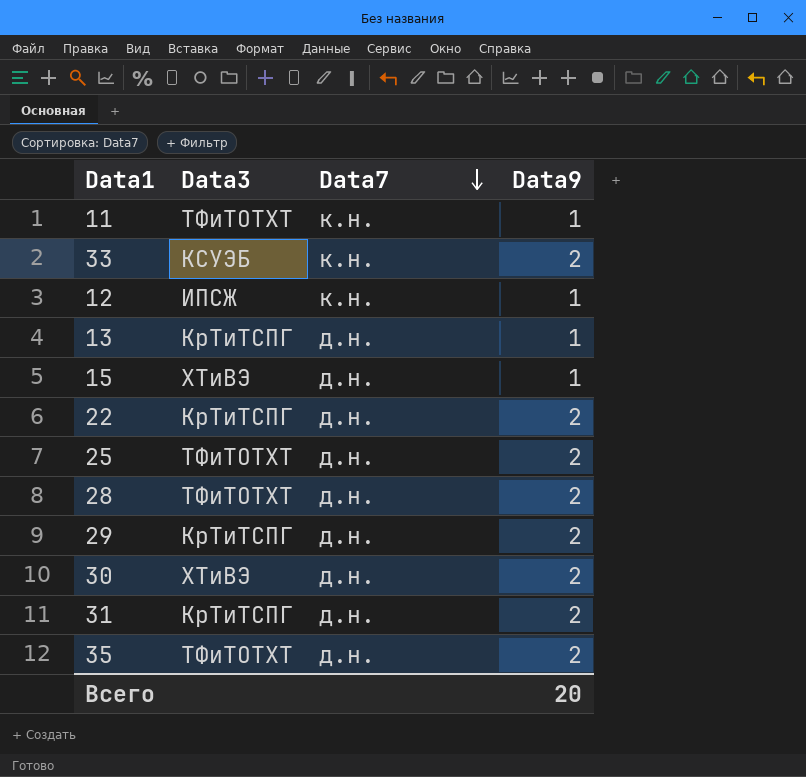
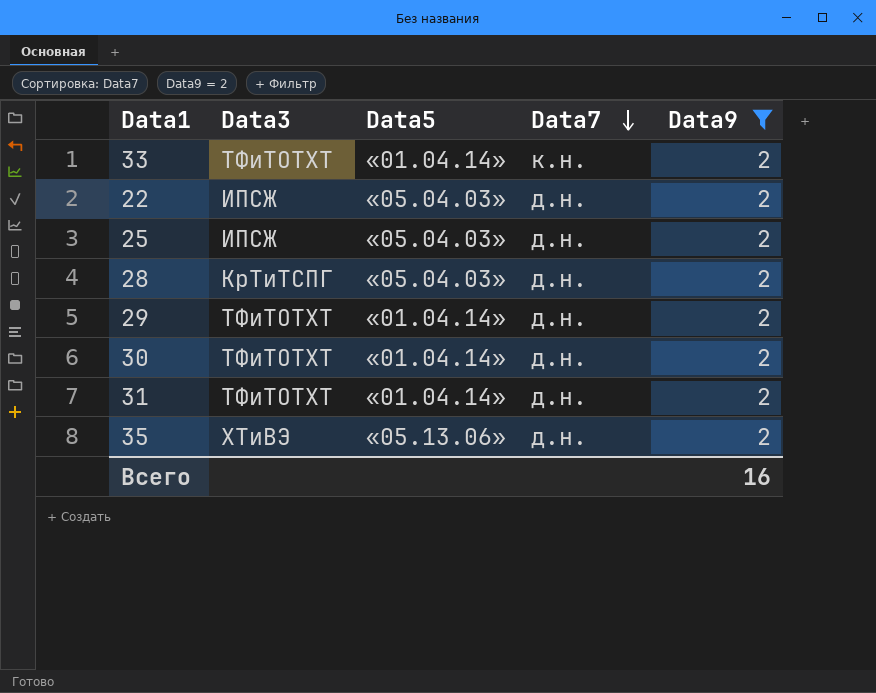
filter: none -> Data9 = 2
column Data5 | position: none -> 3
33 | Data3: КСУЭБ -> ТФиТОТХТ
22 | Data3: КрТиТСПГ -> ИПСЖ
25 | Data3: ТФиТОТХТ -> ИПСЖ
28 | Data3: ТФиТОТХТ -> КрТиТСПГ
29 | Data3: КрТиТСПГ -> ТФиТОТХТ
30 | Data3: ХТиВЭ -> ТФиТОТХТ
31 | Data3: КрТиТСПГ -> ТФиТОТХТ
35 | Data3: ТФиТОТХТ -> ХТиВЭ
Всего | Data9: 20 -> 16

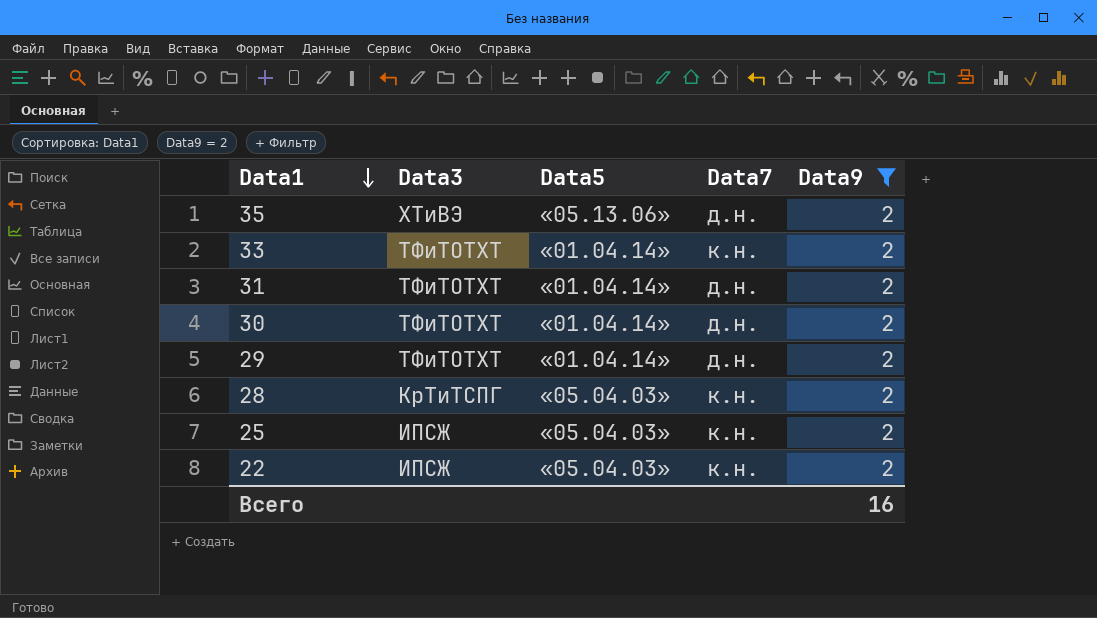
row order: Data7 descending -> Data1 descending
28 | Data7: д.н. -> к.н.
25 | Data7: д.н. -> к.н.
22 | Data7: д.н. -> к.н.

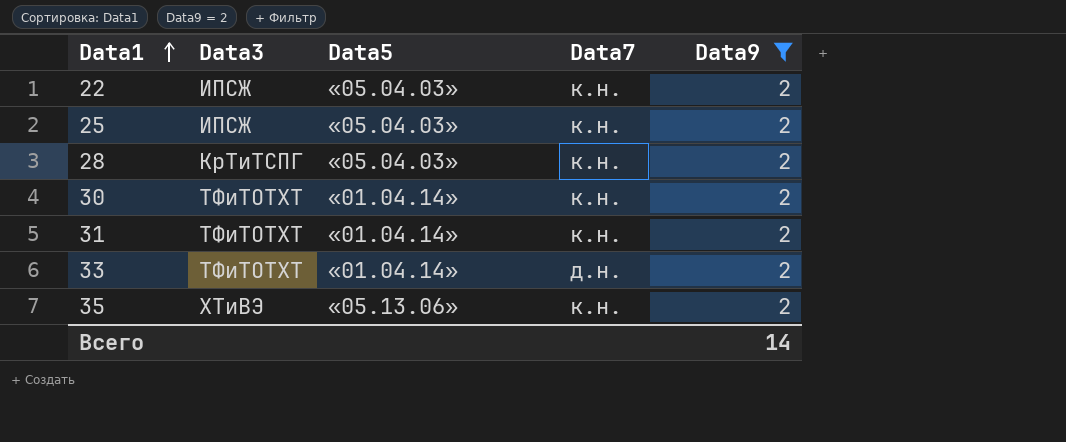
row order: Data1 descending -> Data1 ascending
row 29: ТФиТОТХТ | «01.04.14» | д.н. | 2 -> none
30 | Data7: д.н. -> к.н.
31 | Data7: д.н. -> к.н.
33 | Data7: к.н. -> д.н.
35 | Data7: д.н. -> к.н.
Всего | Data9: 16 -> 14

